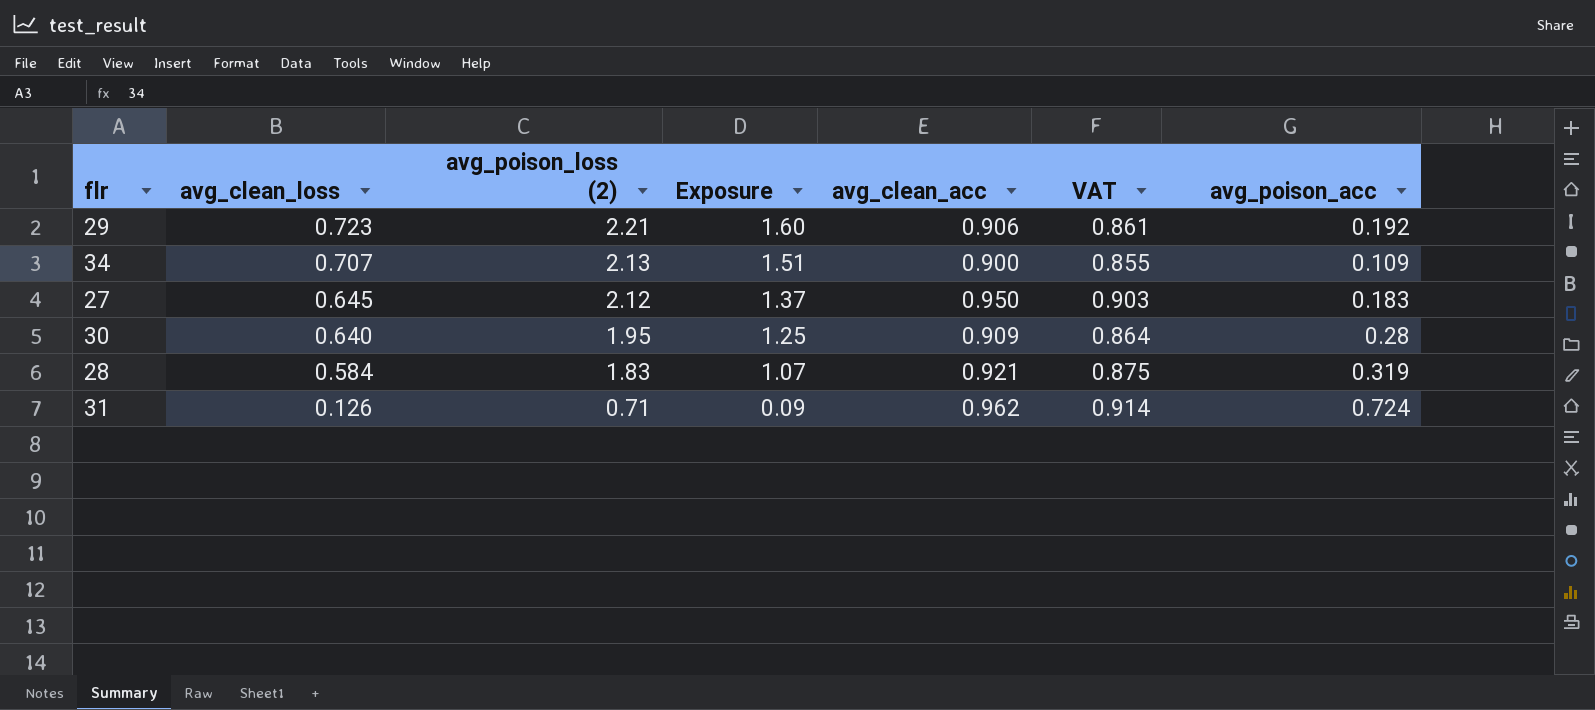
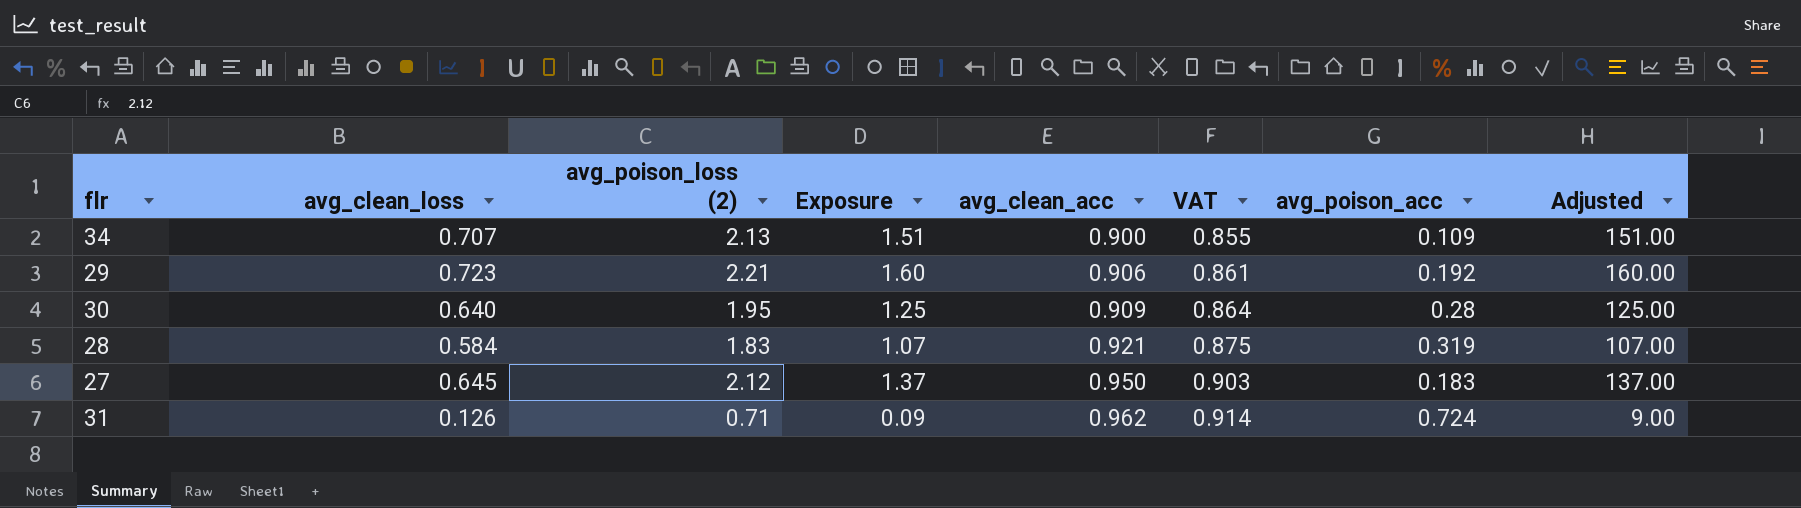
row order: avg_clean_loss descending -> avg_clean_acc ascending
column Adjusted | formula: none -> [Exposure] * 100

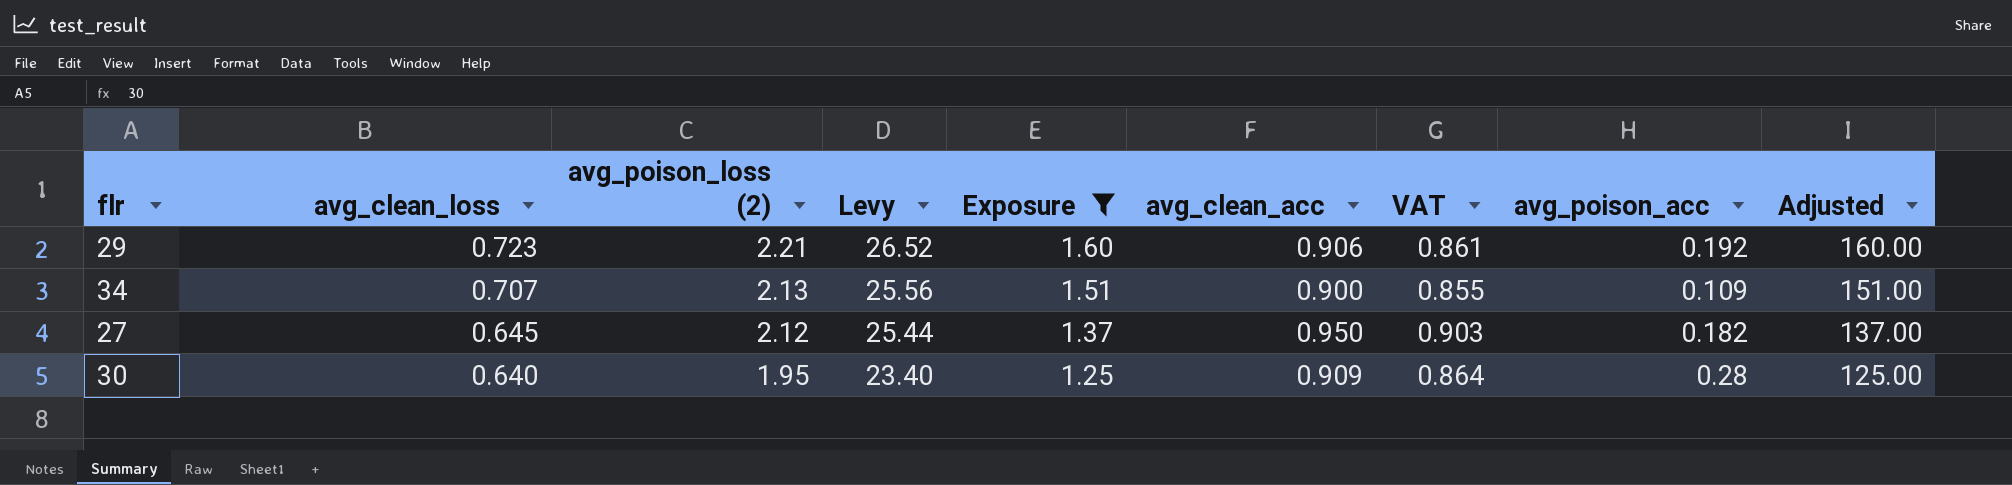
filter: none -> Exposure >= 1.25
row order: avg_clean_acc ascending -> avg_clean_loss descending
column Levy | formula: none -> [avg_poison_loss (2)] * 12
27 | avg_poison_acc: 0.183 -> 0.182

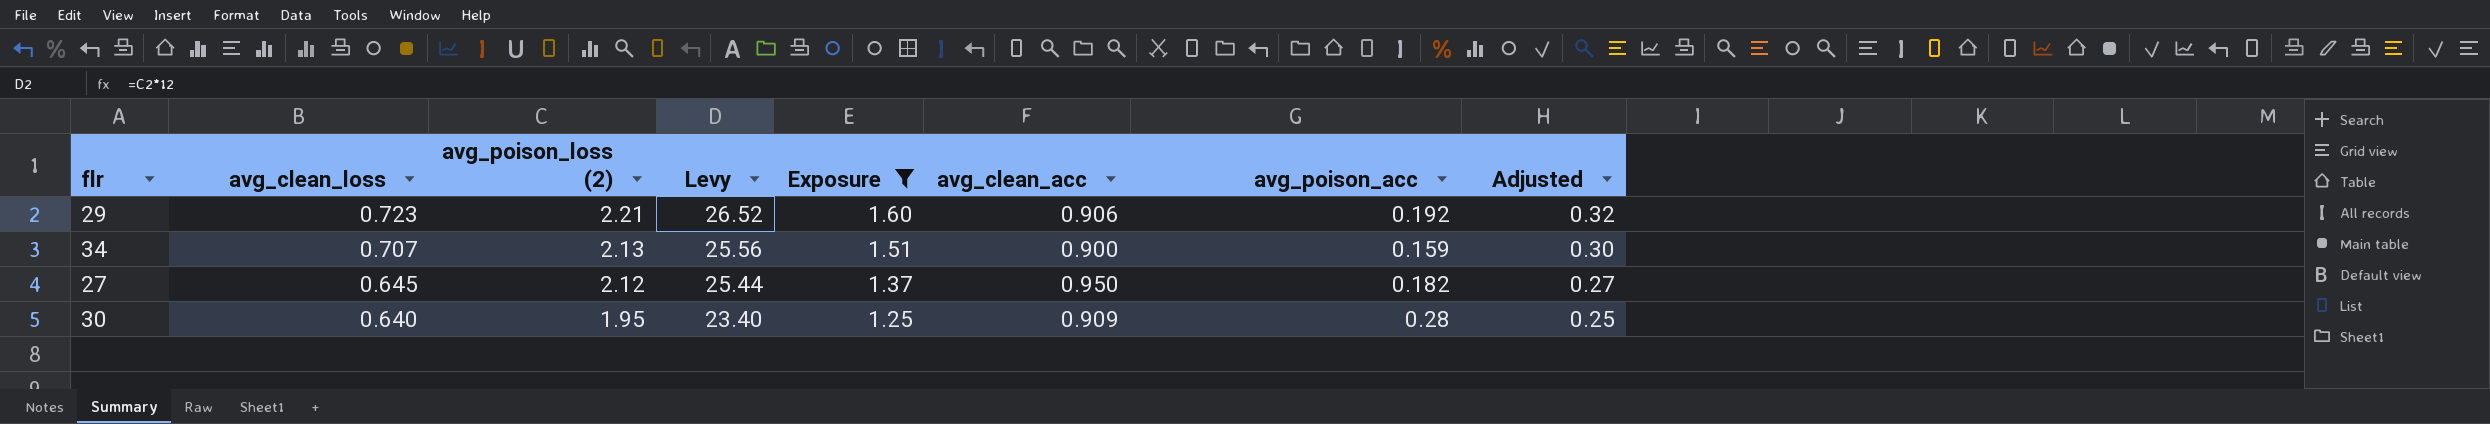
column VAT | formula: [avg_clean_acc] * 0.95 -> none
column Adjusted | formula: [Exposure] * 100 -> [Exposure] * 0.2
34 | avg_poison_acc: 0.109 -> 0.159

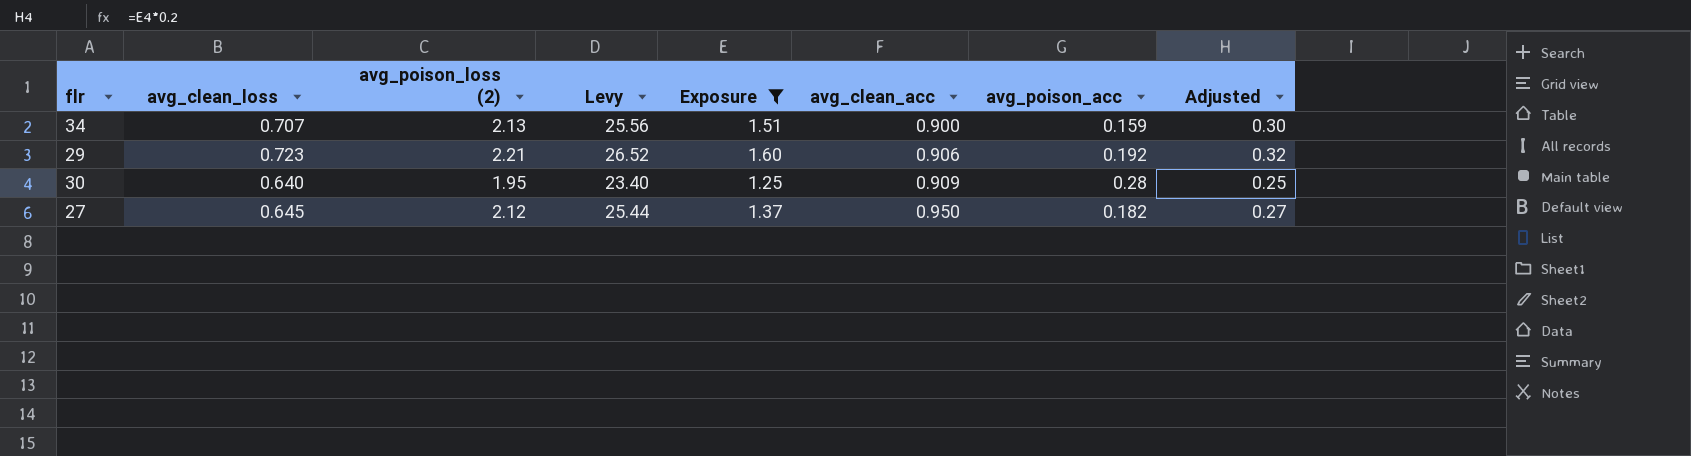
row order: avg_clean_loss descending -> avg_clean_acc ascending

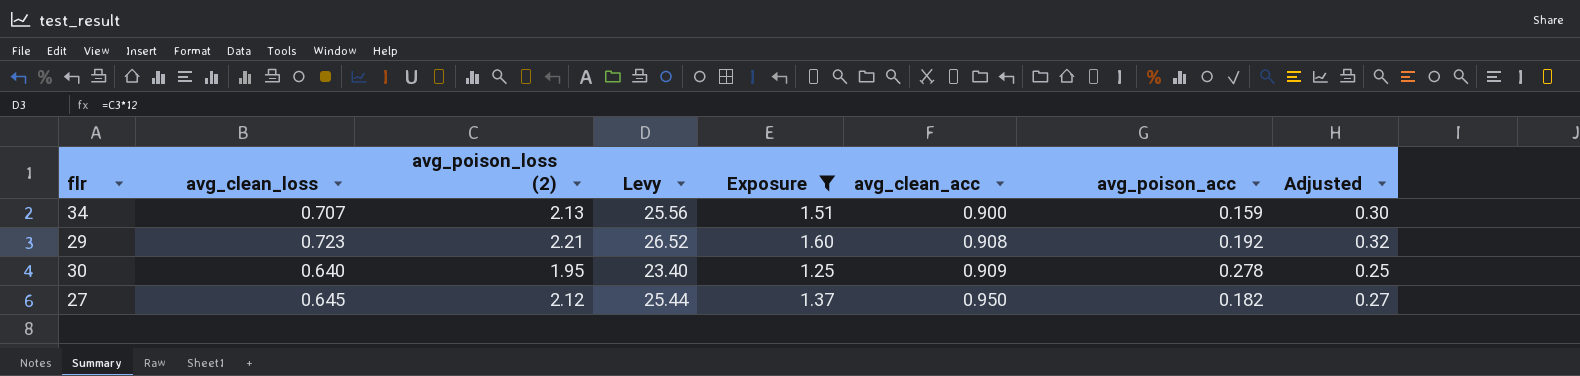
29 | avg_clean_acc: 0.906 -> 0.908
30 | avg_poison_acc: 0.28 -> 0.278

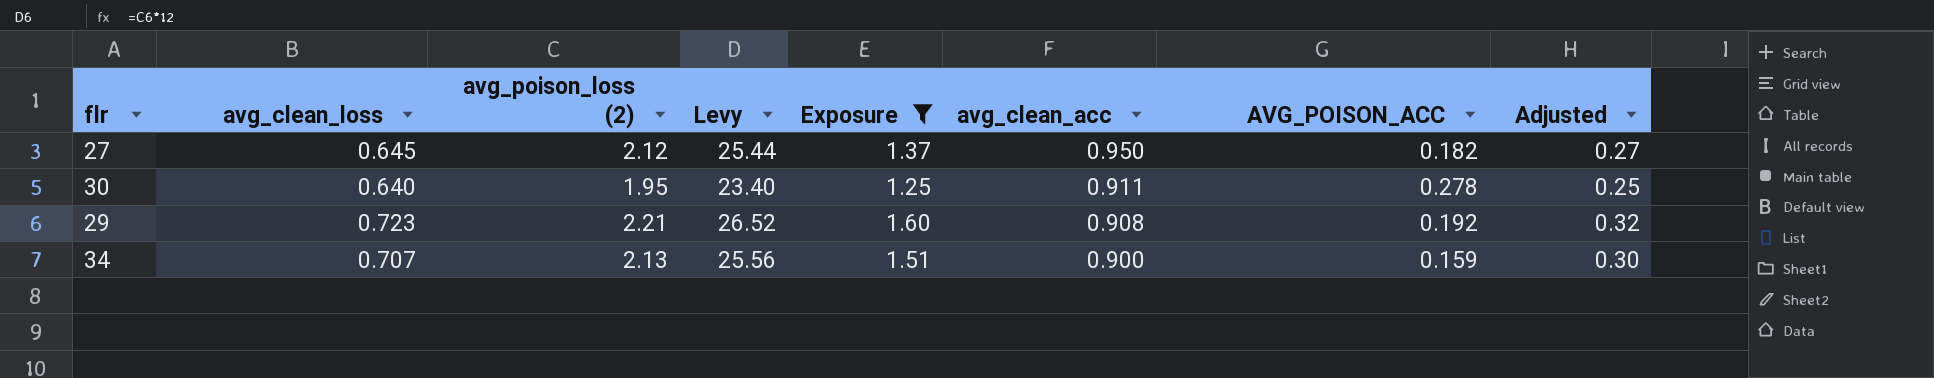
row order: avg_clean_acc ascending -> avg_clean_acc descending
column name: avg_poison_acc -> AVG_POISON_ACC
30 | avg_clean_acc: 0.909 -> 0.911

